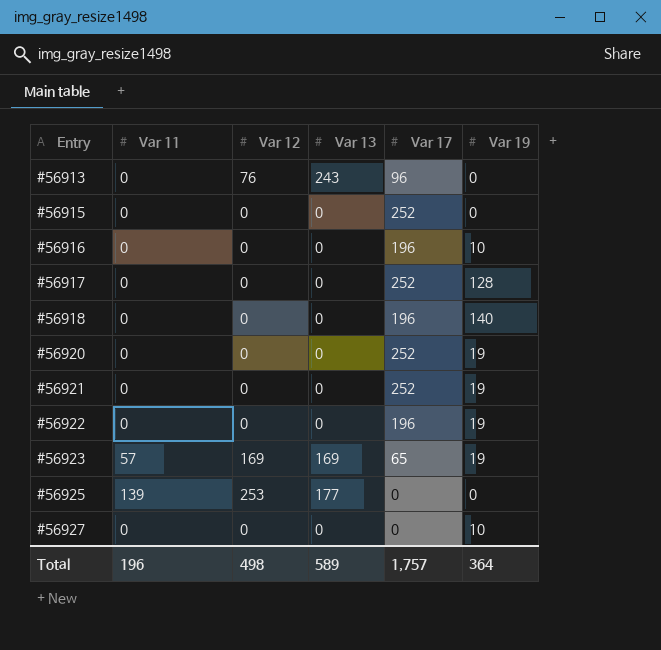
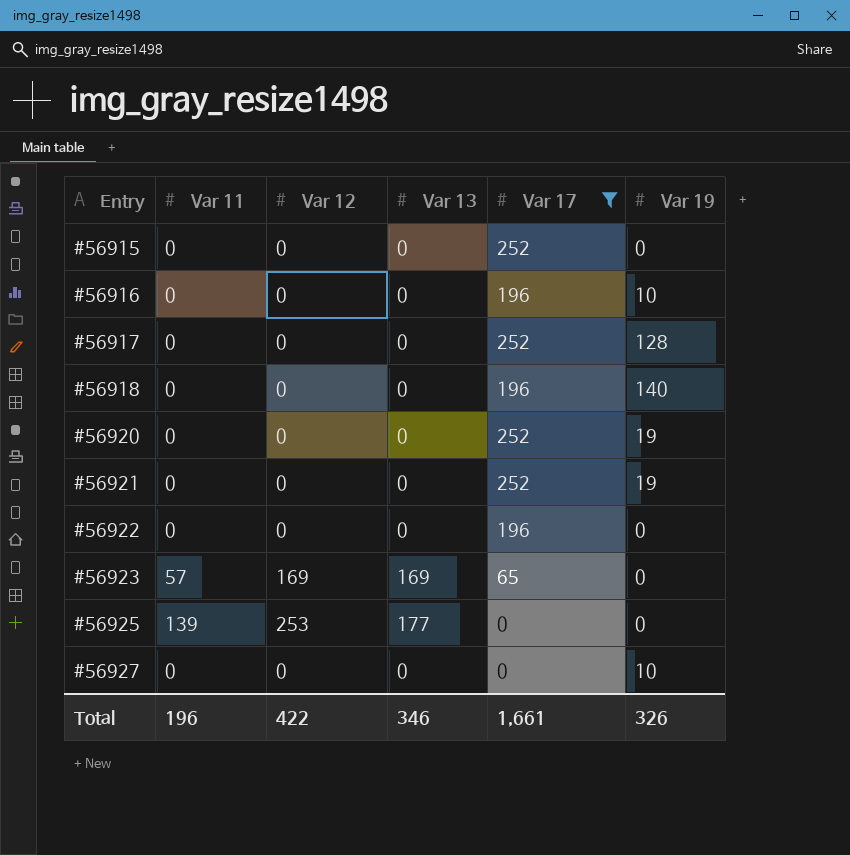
filter: none -> Var 17 != 96
#56922 | Var 19: 19 -> 0
#56923 | Var 19: 19 -> 0
Total | Var 12: 498 -> 422
Total | Var 13: 589 -> 346
Total | Var 17: 1,757 -> 1,661
Total | Var 19: 364 -> 326

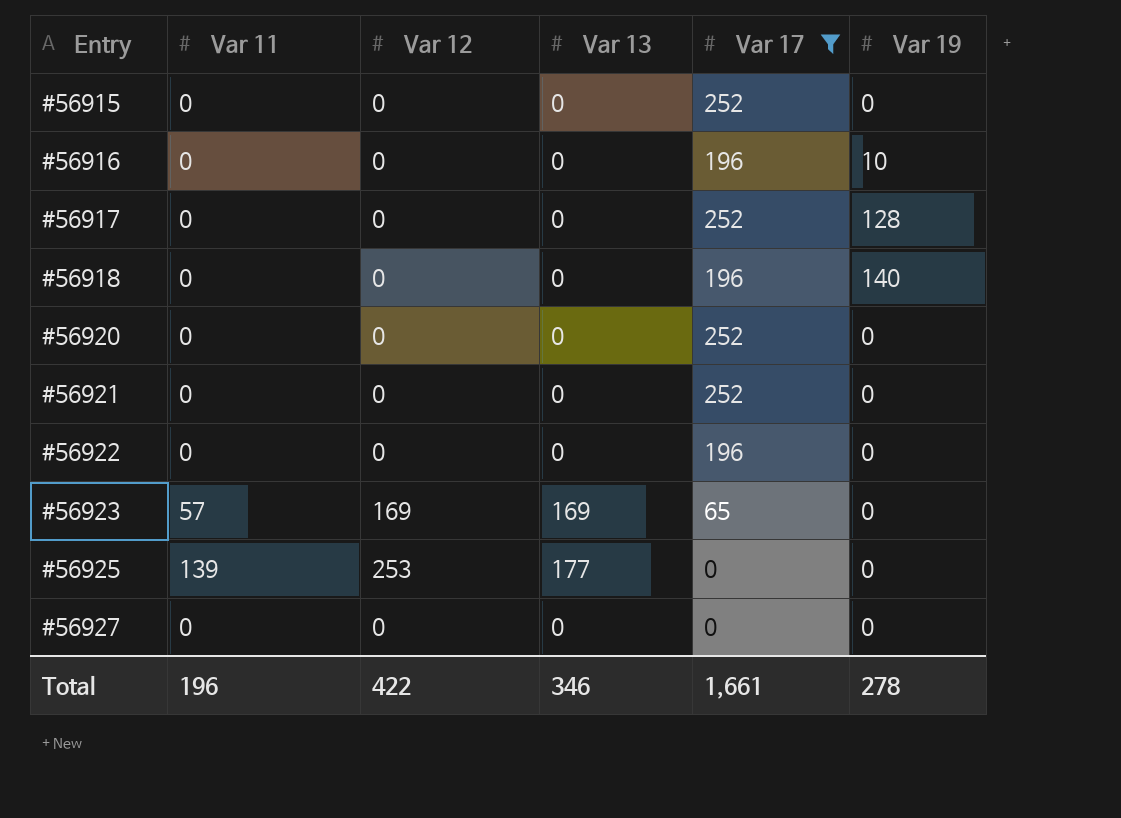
#56920 | Var 19: 19 -> 0
#56921 | Var 19: 19 -> 0
#56927 | Var 19: 10 -> 0
Total | Var 19: 326 -> 278

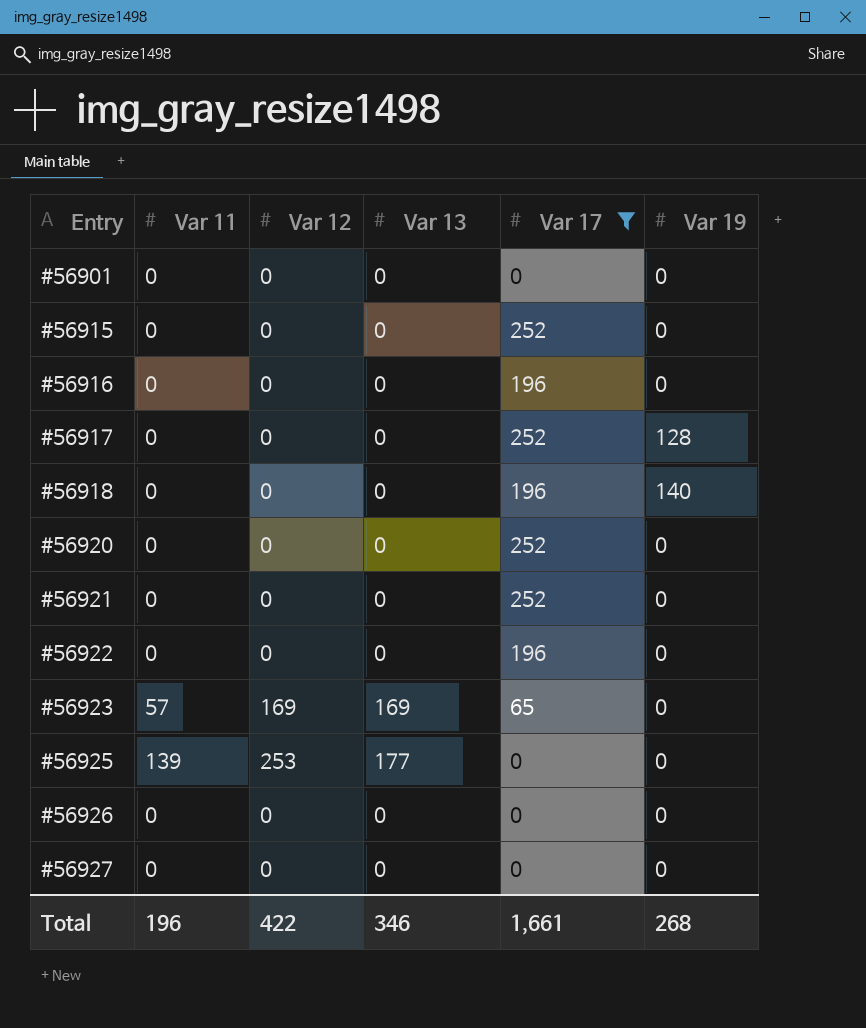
row #56901: none -> 0 | 0 | 0 | 0 | 0
#56916 | Var 19: 10 -> 0
row #56926: none -> 0 | 0 | 0 | 0 | 0
Total | Var 19: 278 -> 268

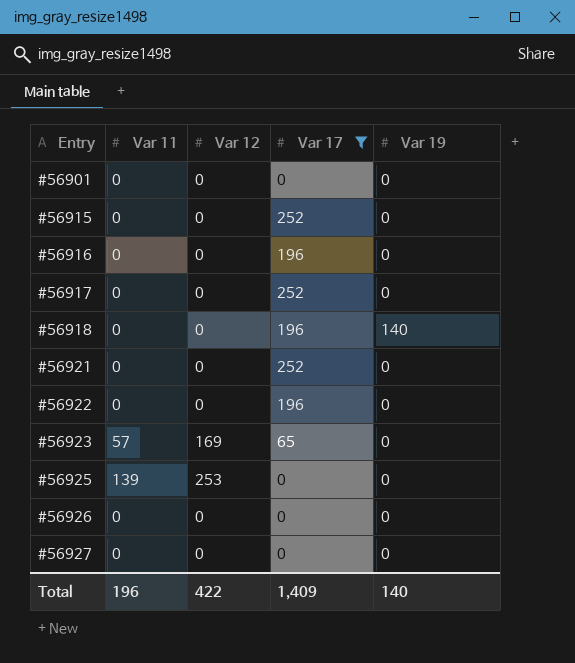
column Var 13 | position: 4 -> none
row #56920: 0 | 0 | 0 | 252 | 0 -> none
#56917 | Var 19: 128 -> 0
Total | Var 17: 1,661 -> 1,409
Total | Var 19: 268 -> 140

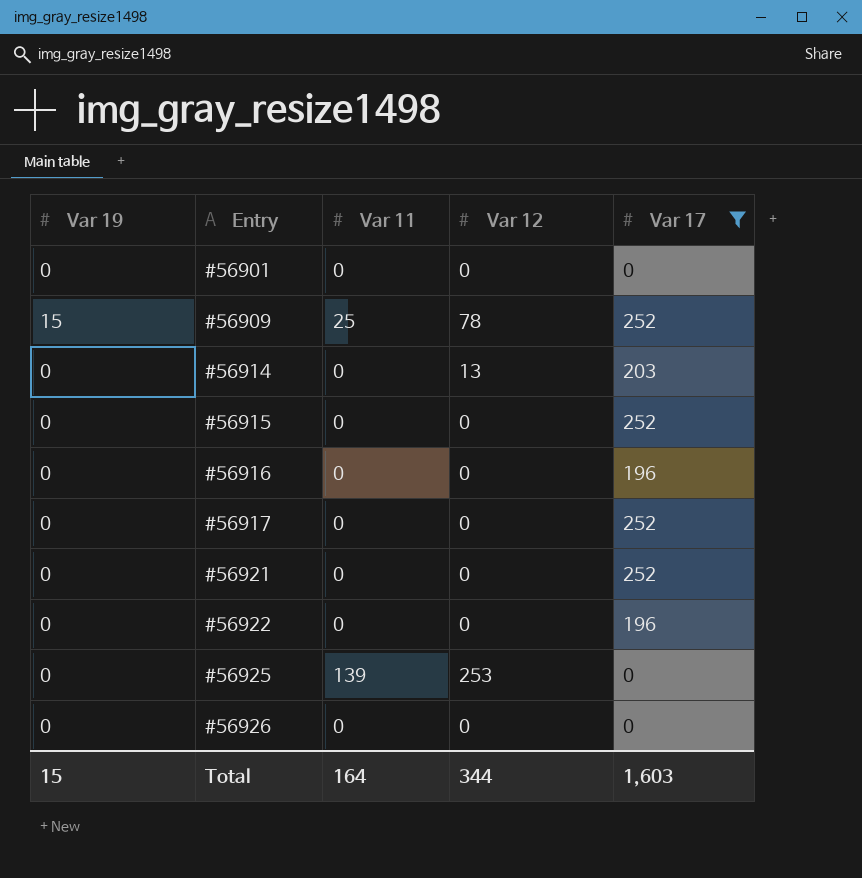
column Var 19 | position: 5 -> 1
row #56918: 0 | 0 | 196 | 140 -> none
row #56923: 57 | 169 | 65 | 0 -> none
row #56927: 0 | 0 | 0 | 0 -> none
row #56909: none -> 15 | 25 | 78 | 252
row #56914: none -> 0 | 0 | 13 | 203
Total | Var 19: 140 -> 15
Total | Var 11: 196 -> 164
Total | Var 12: 422 -> 344
Total | Var 17: 1,409 -> 1,603

